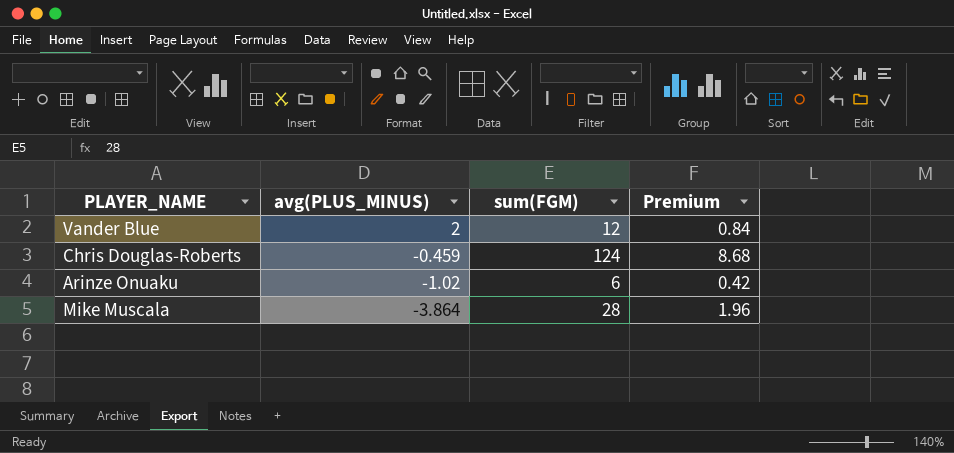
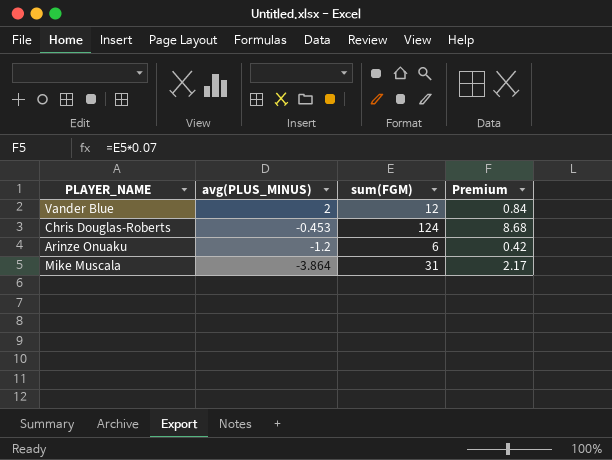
Chris Douglas-Roberts | avg(PLUS_MINUS): -0.459 -> -0.453
Arinze Onuaku | avg(PLUS_MINUS): -1.02 -> -1.2
Mike Muscala | sum(FGM): 28 -> 31
Mike Muscala | Premium: 1.96 -> 2.17

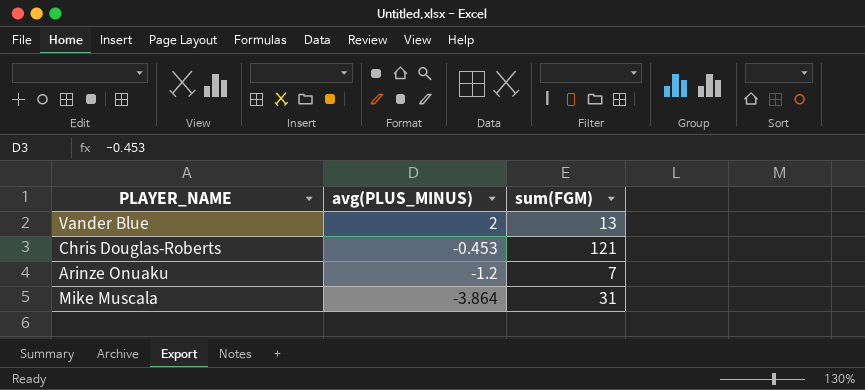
column Premium | formula: [sum(FGM)] * 0.07 -> none
Vander Blue | sum(FGM): 12 -> 13
Chris Douglas-Roberts | sum(FGM): 124 -> 121
Arinze Onuaku | sum(FGM): 6 -> 7

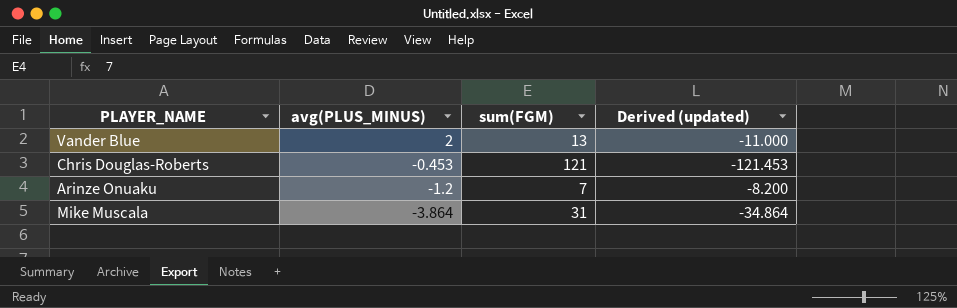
column Derived (updated) | formula: none -> [avg(PLUS_MINUS)] - [sum(FGM)]

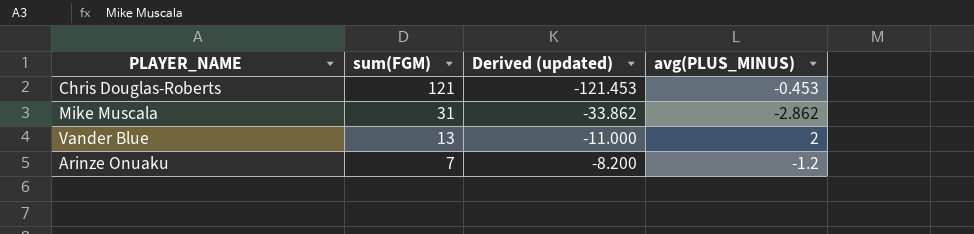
row order: avg(PLUS_MINUS) descending -> sum(FGM) descending
column avg(PLUS_MINUS) | position: 2 -> 4
Mike Muscala | Derived (updated): -34.864 -> -33.862
Mike Muscala | avg(PLUS_MINUS): -3.864 -> -2.862

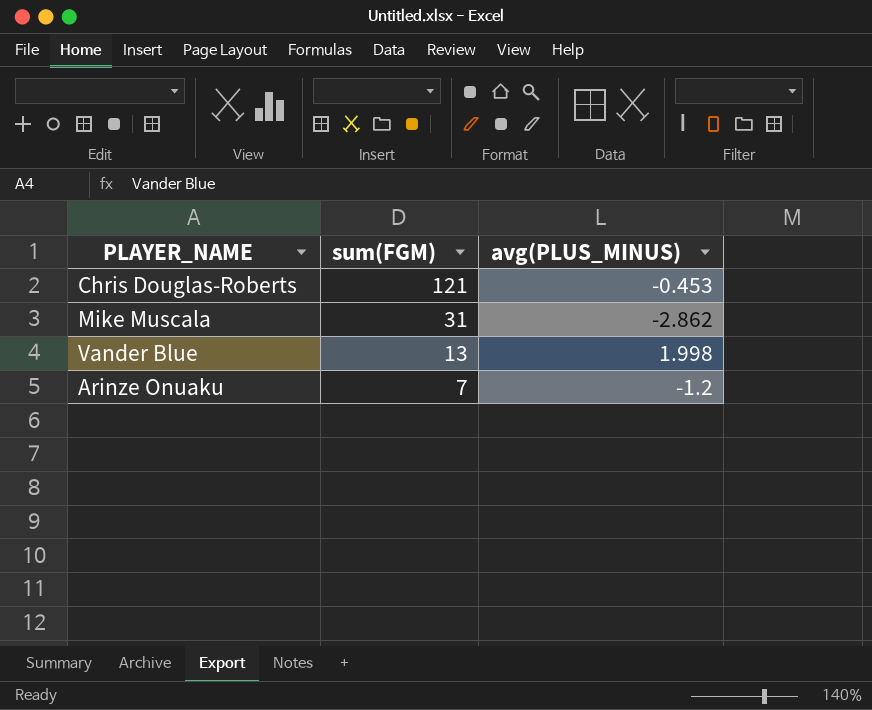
column Derived (updated) | formula: [avg(PLUS_MINUS)] - [sum(FGM)] -> none
Vander Blue | avg(PLUS_MINUS): 2 -> 1.998

